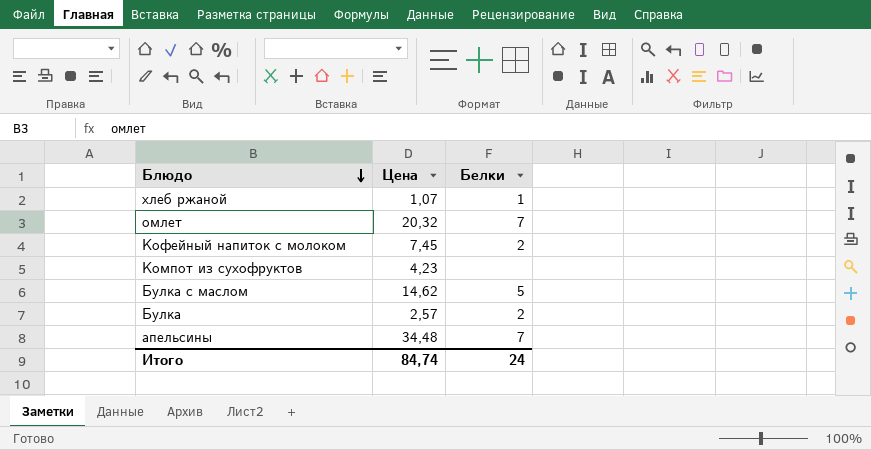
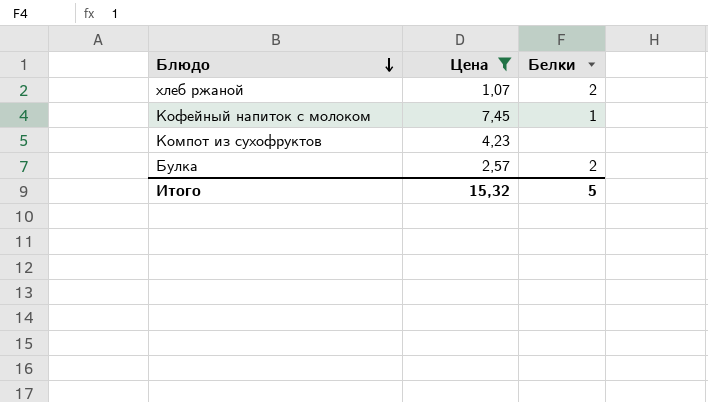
filter: none -> Цена <= 7,45
хлеб ржаной | Белки: 1 -> 2
Кофейный напиток с молоком | Белки: 2 -> 1
Итого | Цена: 84,74 -> 15,32
Итого | Белки: 24 -> 5

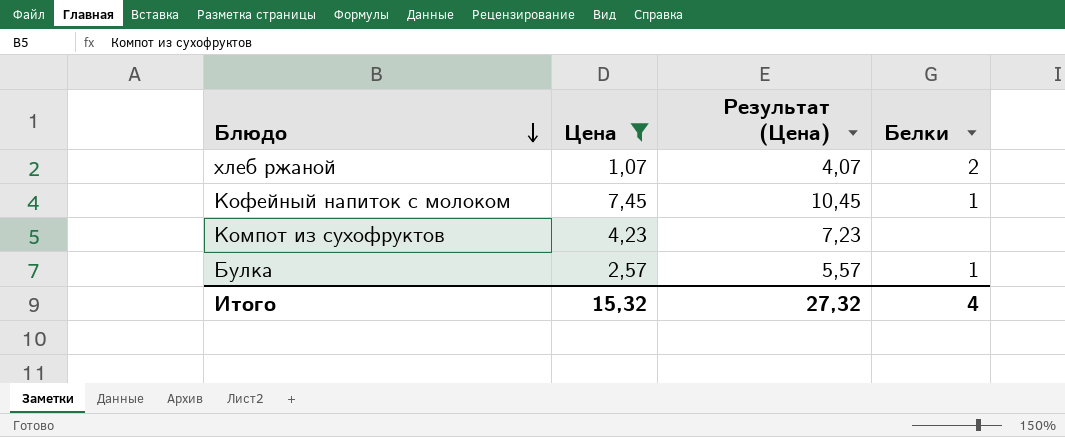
column Результат (Цена) | formula: none -> [Цена] + 3
Булка | Белки: 2 -> 1
Итого | Белки: 5 -> 4

